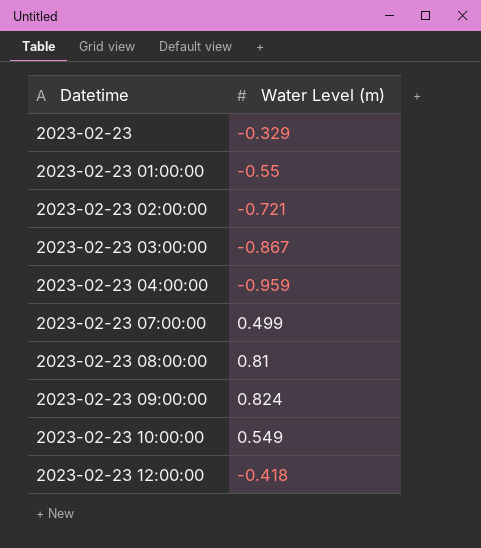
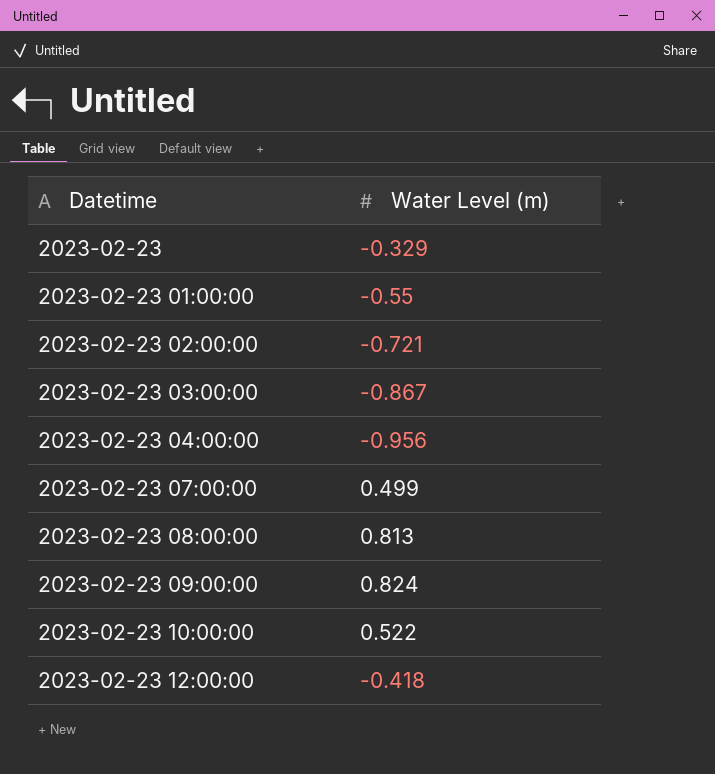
2023-02-23 04:00:00 | Water Level (m): -0.959 -> -0.956
2023-02-23 08:00:00 | Water Level (m): 0.81 -> 0.813
2023-02-23 10:00:00 | Water Level (m): 0.549 -> 0.522

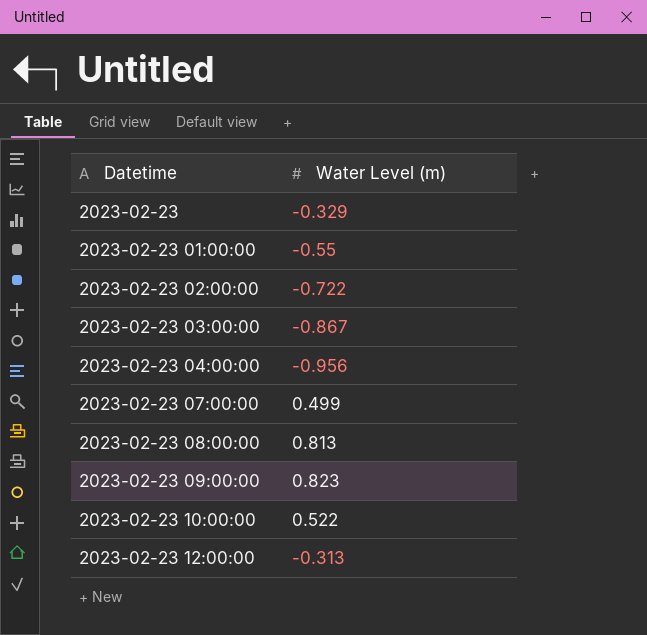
2023-02-23 02:00:00 | Water Level (m): -0.721 -> -0.722
2023-02-23 09:00:00 | Water Level (m): 0.824 -> 0.823
2023-02-23 12:00:00 | Water Level (m): -0.418 -> -0.313

